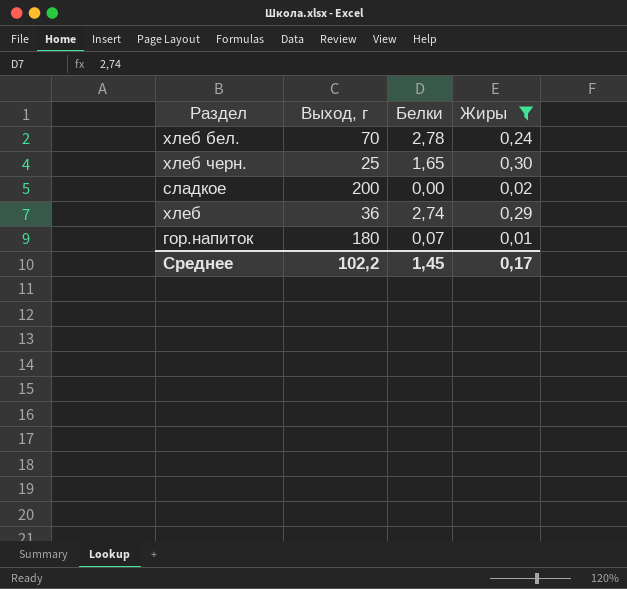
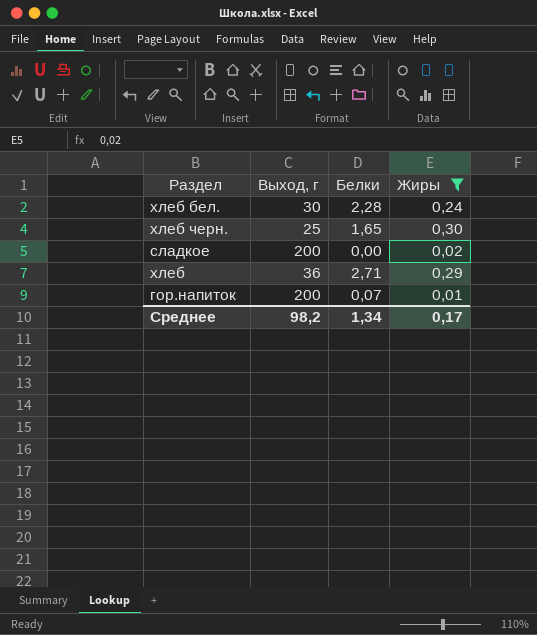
хлеб бел. | Выход, г: 70 -> 30
хлеб бел. | Белки: 2,78 -> 2,28
хлеб | Белки: 2,74 -> 2,71
гор.напиток | Выход, г: 180 -> 200
Среднее | Выход, г: 102,2 -> 98,2
Среднее | Белки: 1,45 -> 1,34

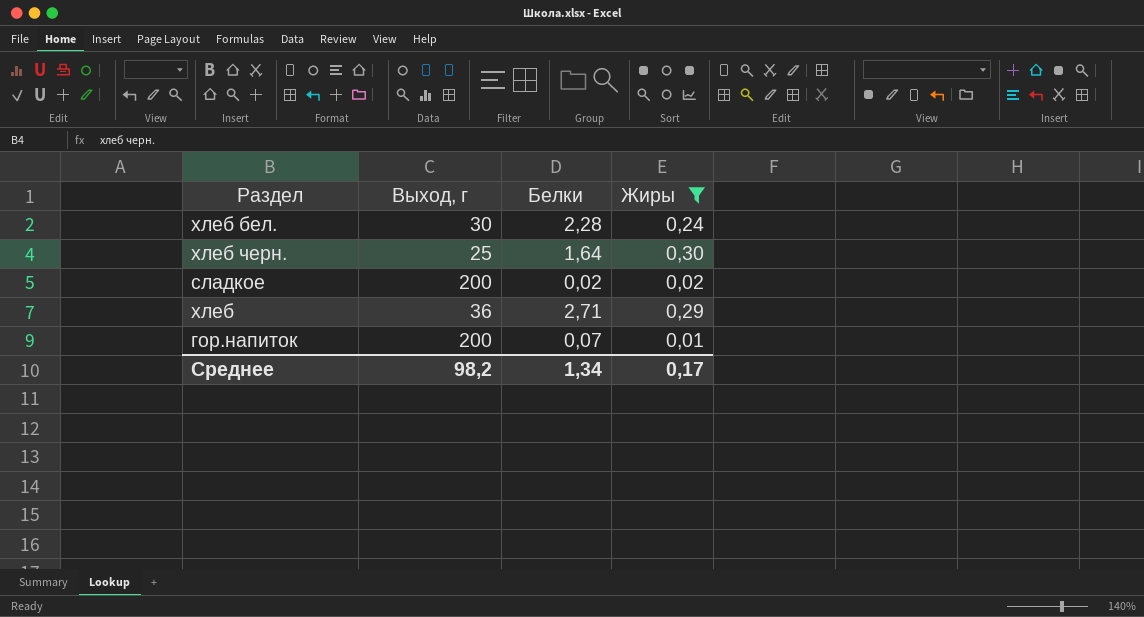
хлеб черн. | Белки: 1,65 -> 1,64
сладкое | Белки: 0,00 -> 0,02

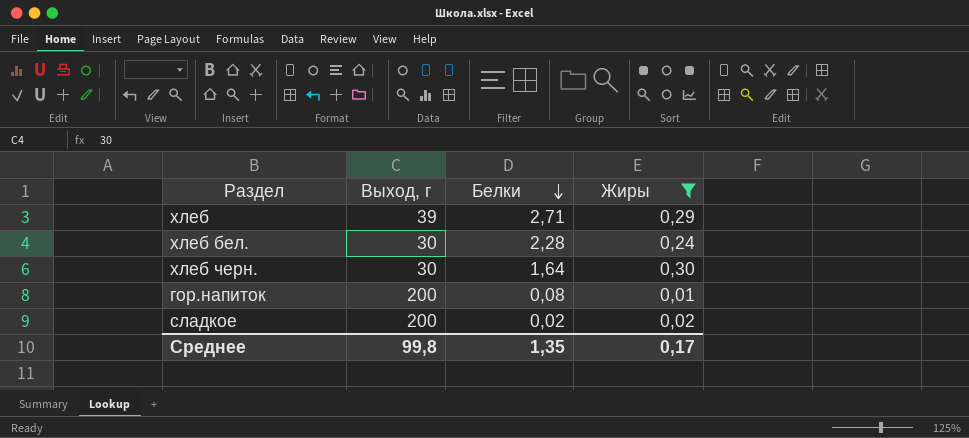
row order: none -> Белки descending
хлеб | Выход, г: 36 -> 39
хлеб черн. | Выход, г: 25 -> 30
гор.напиток | Белки: 0,07 -> 0,08
Среднее | Выход, г: 98,2 -> 99,8
Среднее | Белки: 1,34 -> 1,35

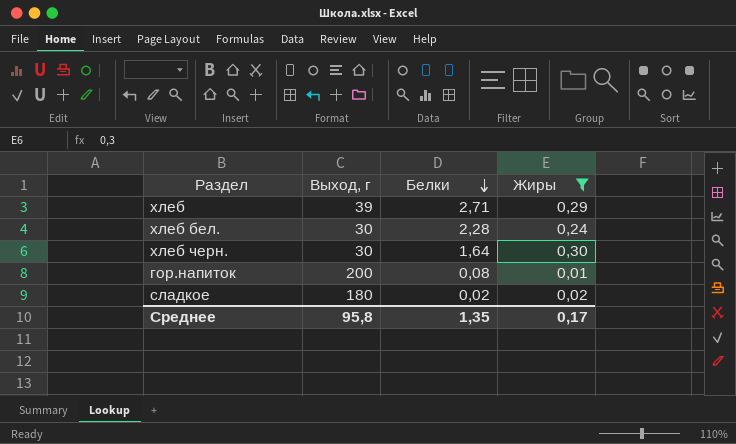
сладкое | Выход, г: 200 -> 180
Среднее | Выход, г: 99,8 -> 95,8

